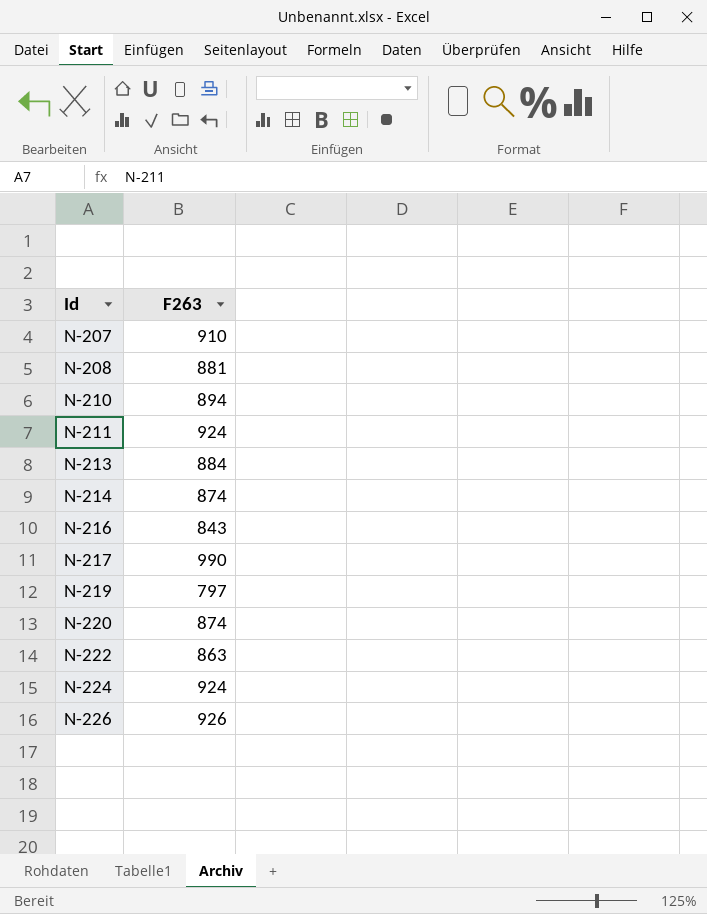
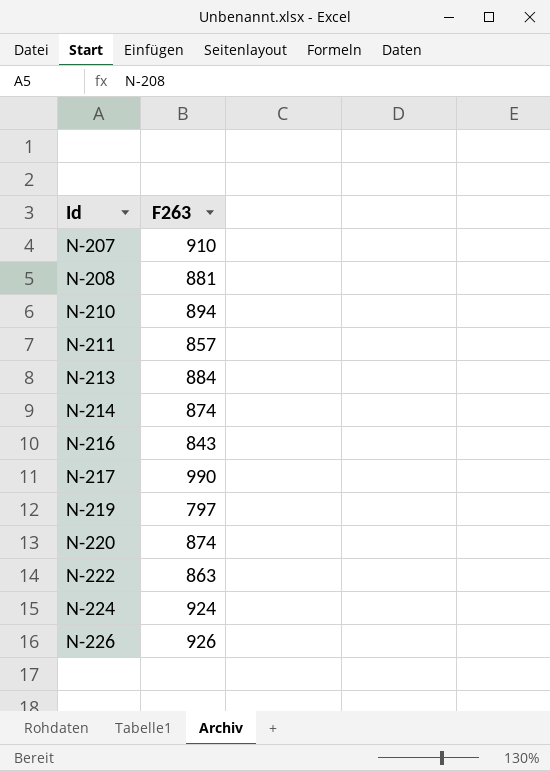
N-211 | F263: 924 -> 857

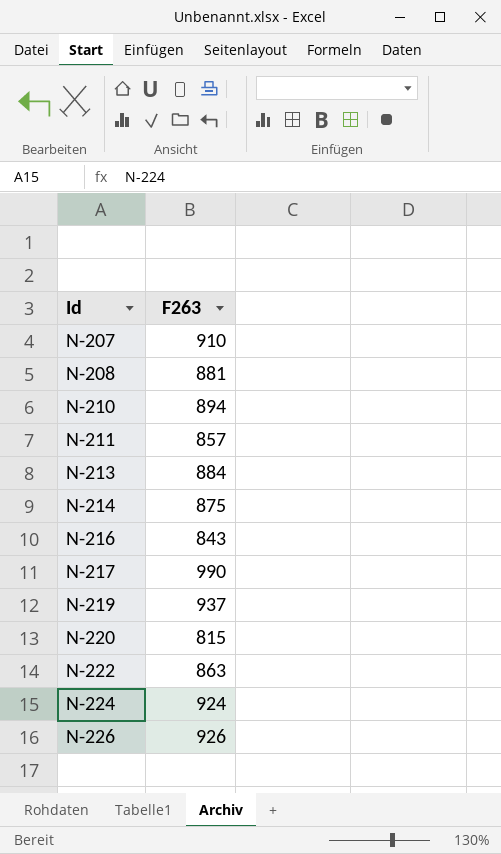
N-214 | F263: 874 -> 875
N-219 | F263: 797 -> 937
N-220 | F263: 874 -> 815

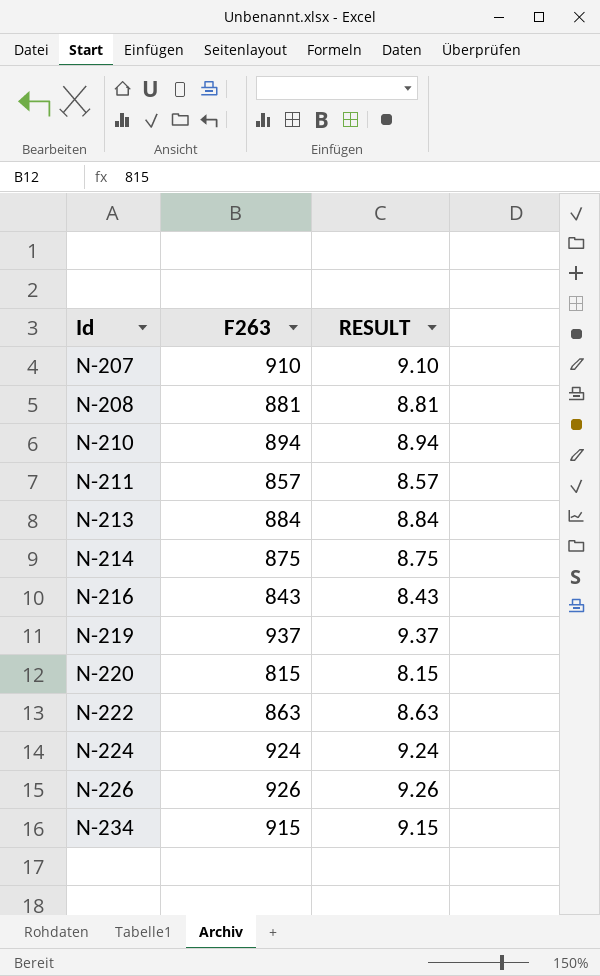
column RESULT | formula: none -> [F263] * 0.01
row N-217: 990 -> none
row N-234: none -> 915 | 9.15

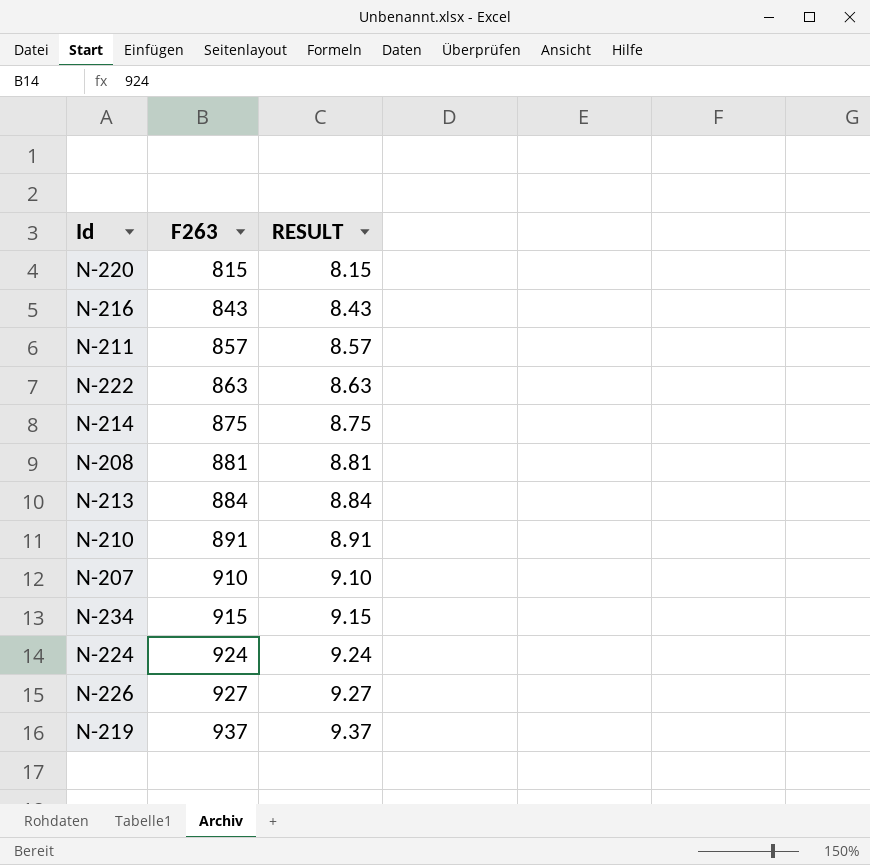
row order: Id ascending -> F263 ascending
N-210 | F263: 894 -> 891
N-210 | RESULT: 8.94 -> 8.91
N-226 | F263: 926 -> 927
N-226 | RESULT: 9.26 -> 9.27

